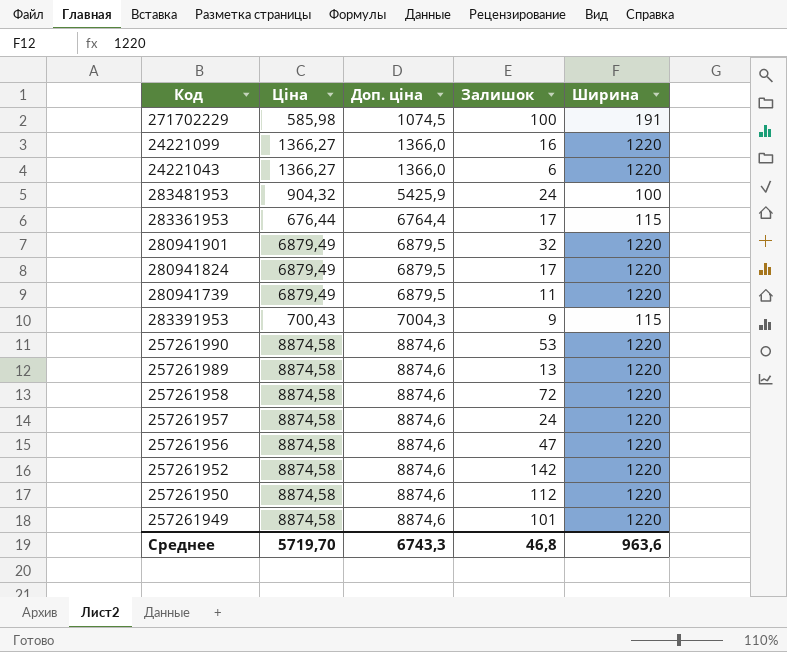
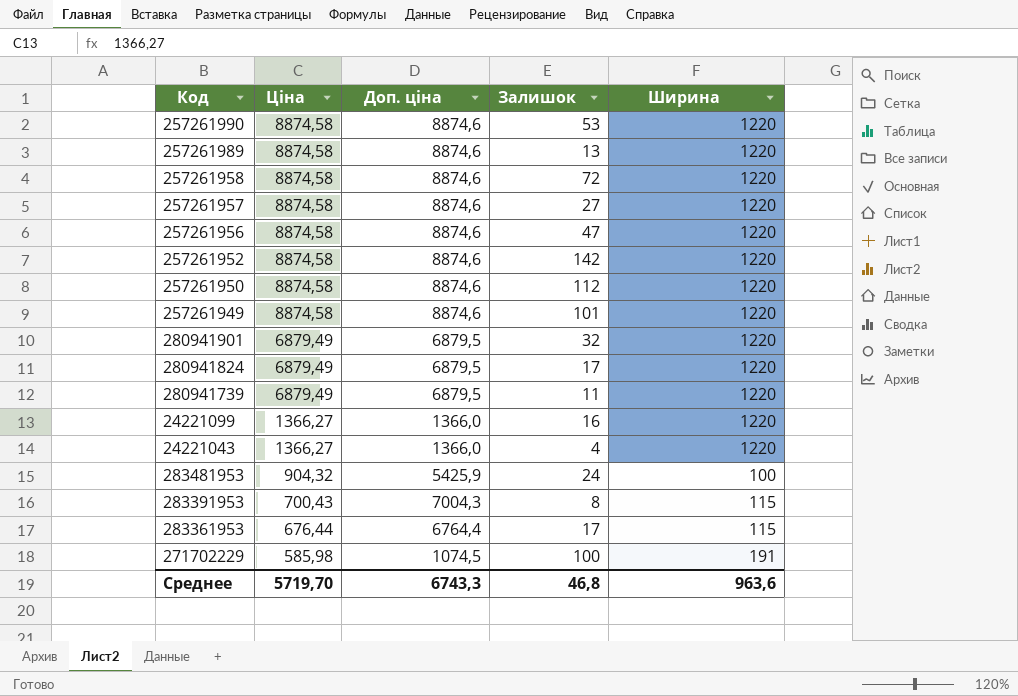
row order: Доп. ціна ascending -> Ціна descending
257261957 | Залишок: 24 -> 27
24221043 | Залишок: 6 -> 4
283391953 | Залишок: 9 -> 8

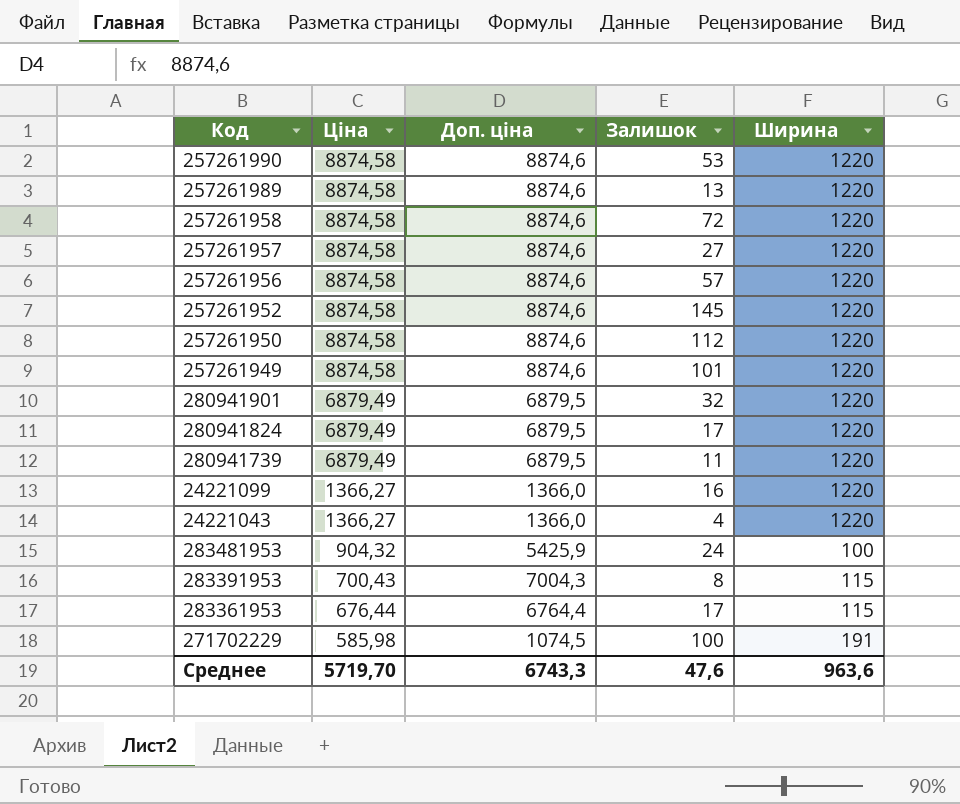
257261956 | Залишок: 47 -> 57
257261952 | Залишок: 142 -> 145
Среднее | Залишок: 46,8 -> 47,6

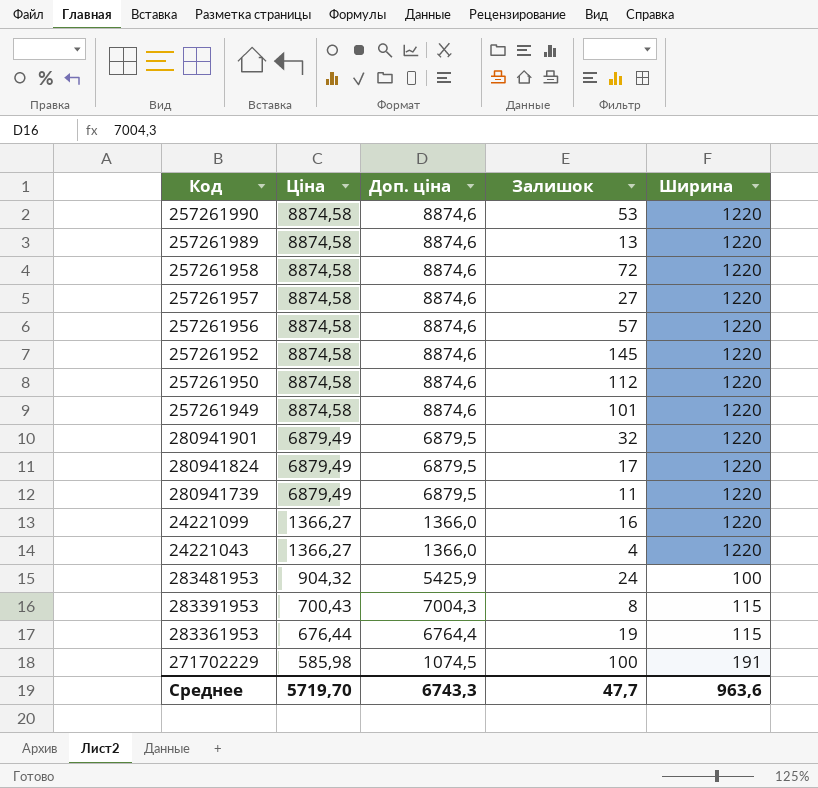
283361953 | Залишок: 17 -> 19
Среднее | Залишок: 47,6 -> 47,7

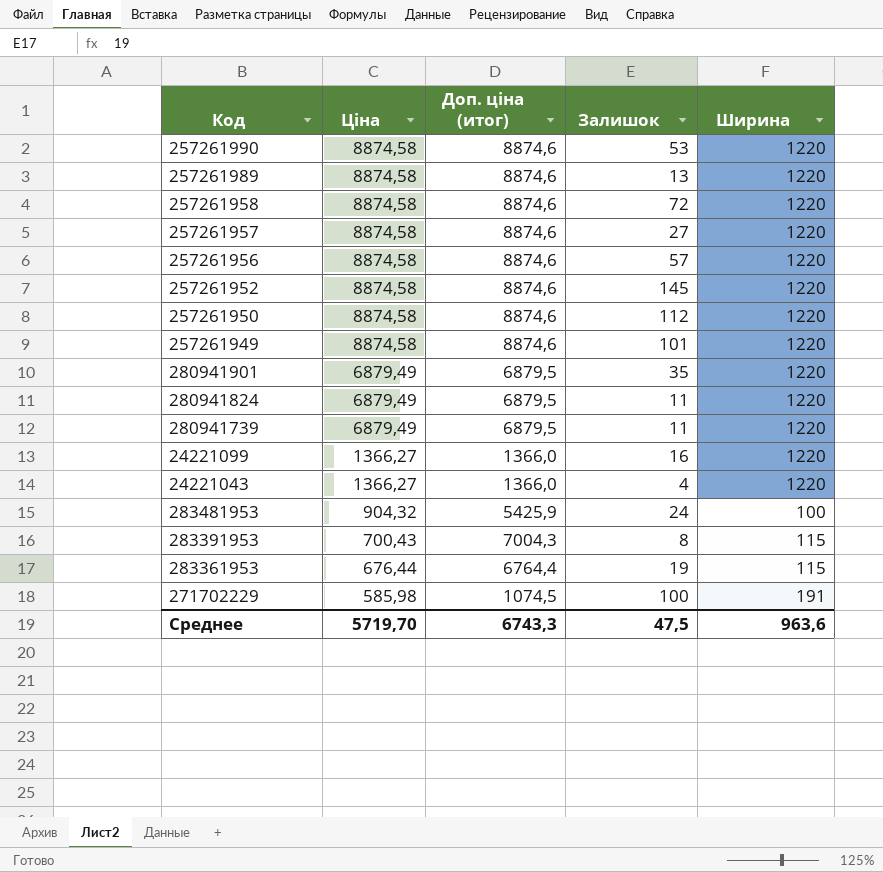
column name: Доп. ціна -> Доп. ціна (итог)
280941901 | Залишок: 32 -> 35
280941824 | Залишок: 17 -> 11
Среднее | Залишок: 47,7 -> 47,5

